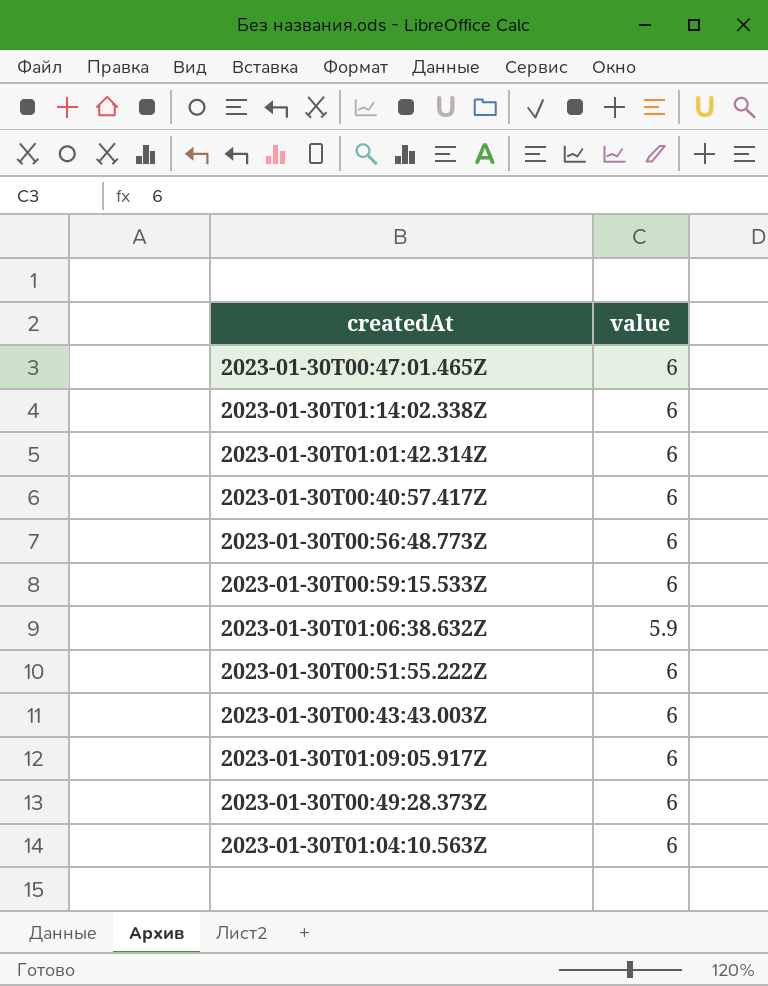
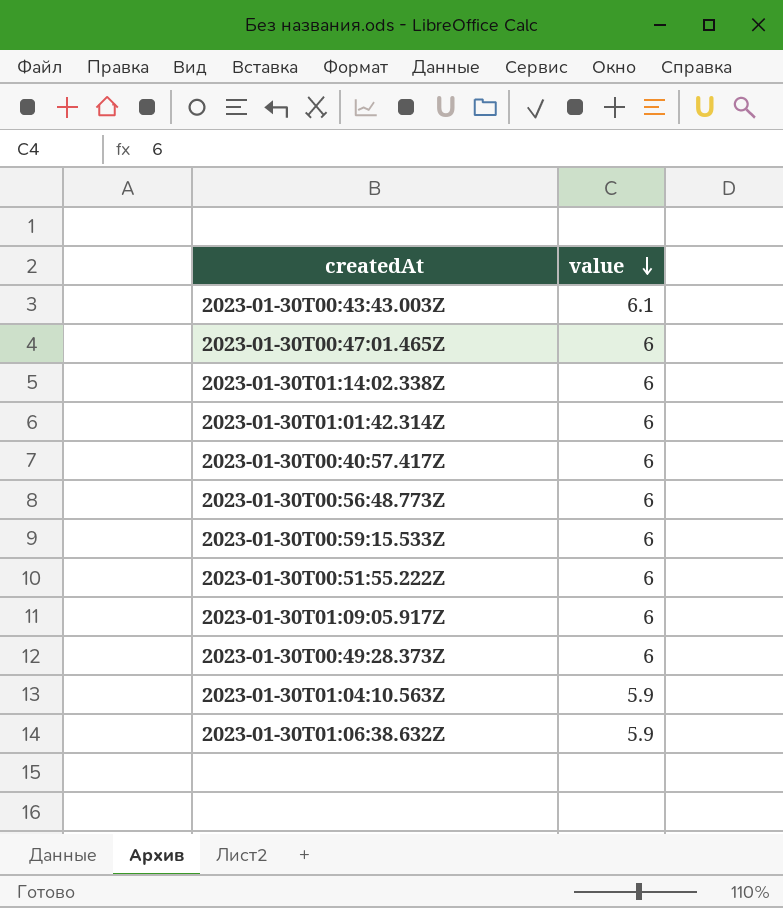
row order: none -> value descending
2023-01-30T00:43:43.003Z | value: 6 -> 6.1
2023-01-30T01:04:10.563Z | value: 6 -> 5.9

